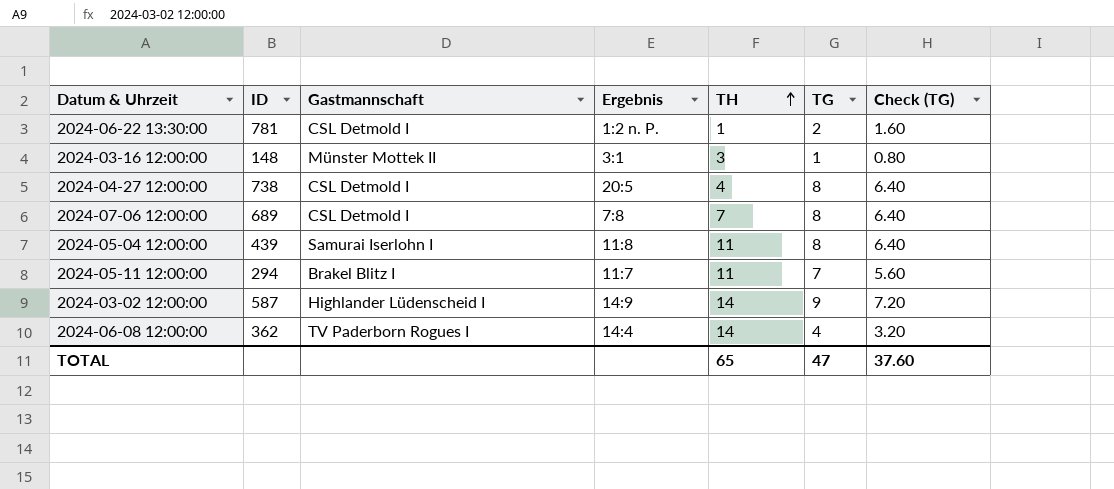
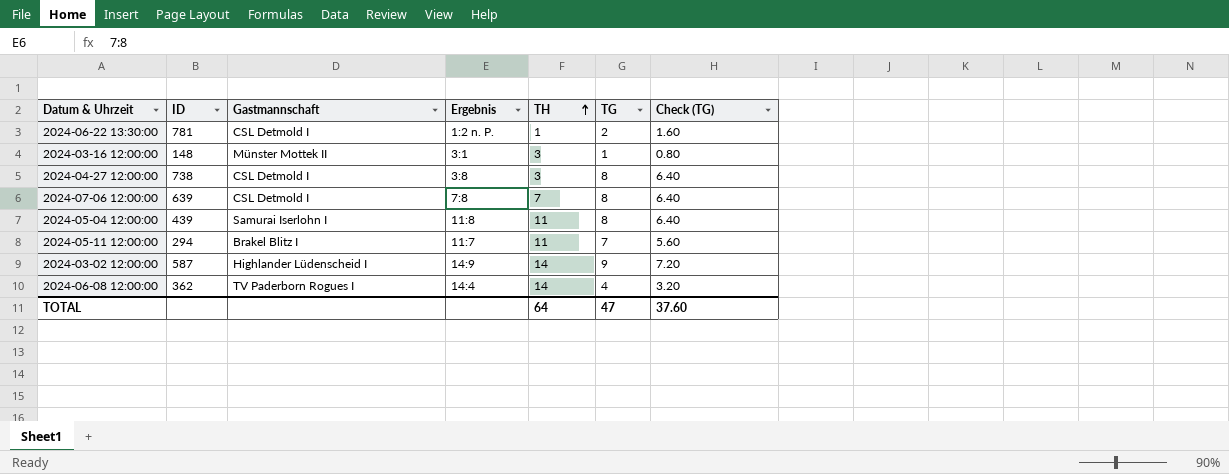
2024-04-27 12:00:00 | Ergebnis: 20:5 -> 3:8
2024-04-27 12:00:00 | TH: 4 -> 3
2024-07-06 12:00:00 | ID: 689 -> 639
TOTAL | TH: 65 -> 64

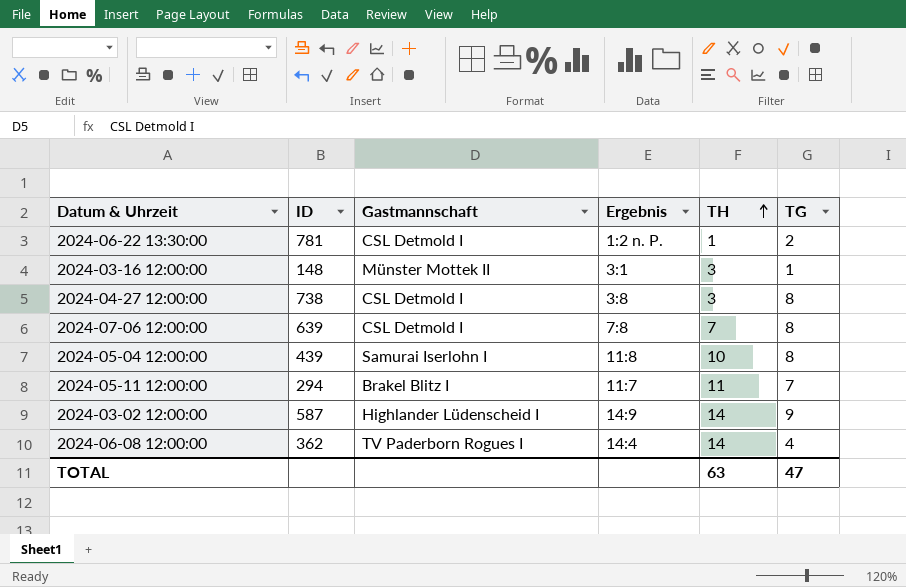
column Check (TG) | formula: [TG] * 0.8 -> none
2024-05-04 12:00:00 | TH: 11 -> 10
TOTAL | TH: 64 -> 63

